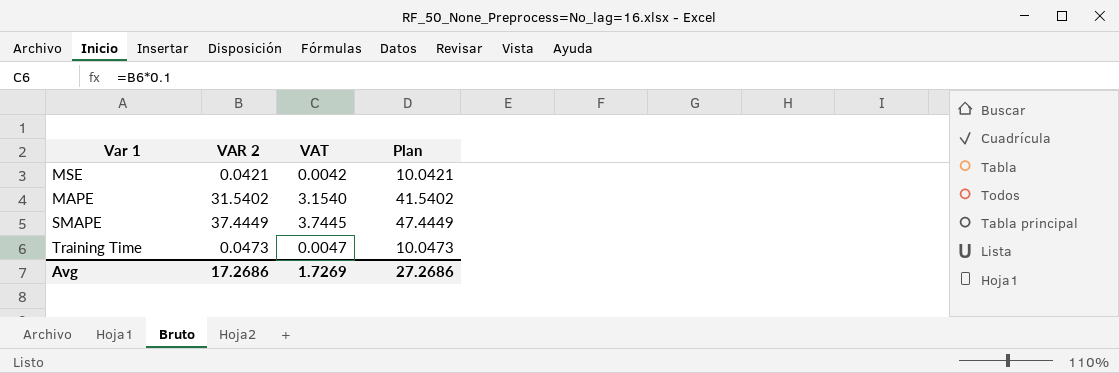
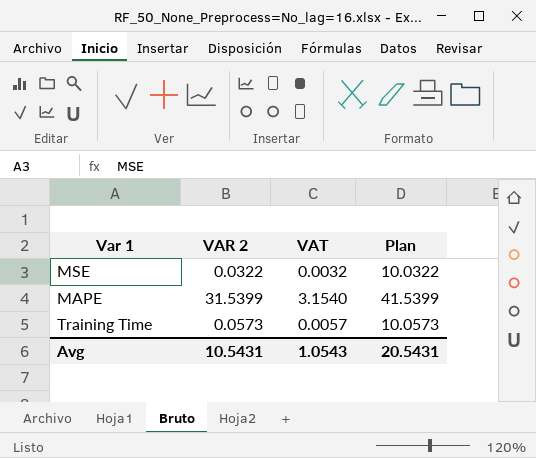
row SMAPE: 37.4449 | 3.7445 | 47.4449 -> none
MSE | VAR 2: 0.0421 -> 0.0322
MSE | VAT: 0.0042 -> 0.0032
MSE | Plan: 10.0421 -> 10.0322
MAPE | VAR 2: 31.5402 -> 31.5399
MAPE | Plan: 41.5402 -> 41.5399
Training Time | VAR 2: 0.0473 -> 0.0573
Training Time | VAT: 0.0047 -> 0.0057
Training Time | Plan: 10.0473 -> 10.0573
Avg | VAR 2: 17.2686 -> 10.5431
Avg | VAT: 1.7269 -> 1.0543
Avg | Plan: 27.2686 -> 20.5431

